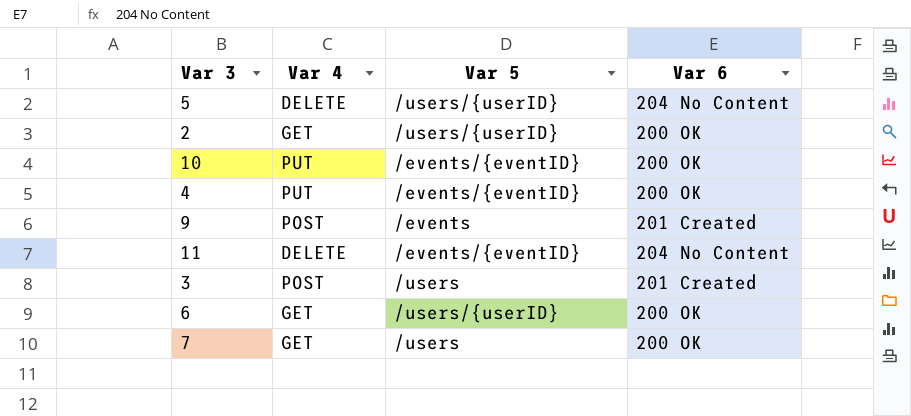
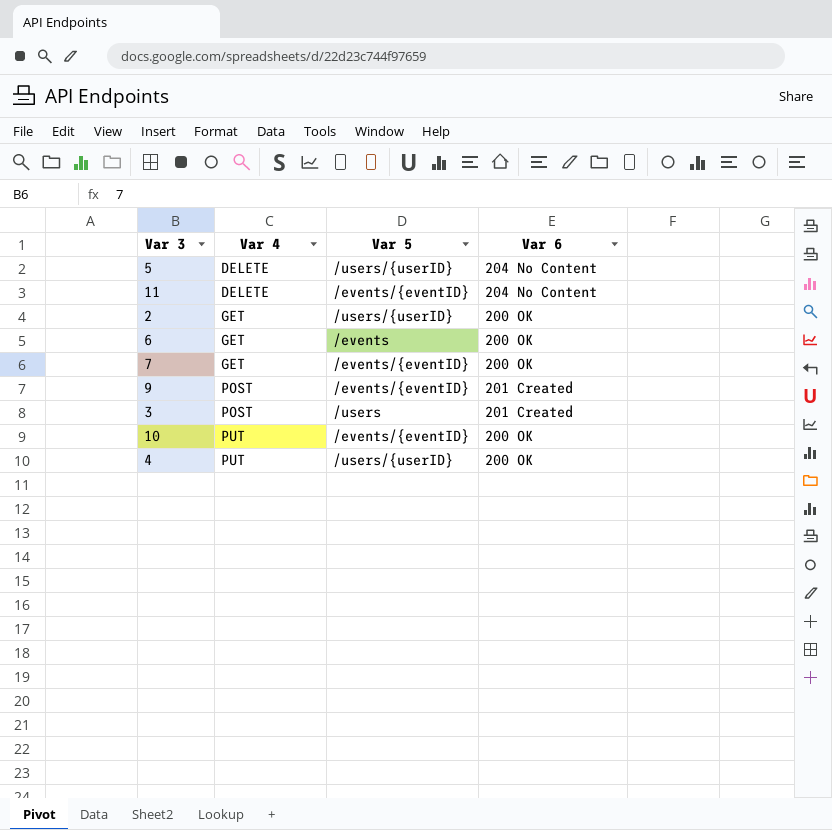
row order: none -> Var 4 ascending
6 | Var 5: /users/{userID} -> /events
7 | Var 5: /users -> /events/{eventID}
9 | Var 5: /events -> /events/{eventID}
4 | Var 5: /events/{eventID} -> /users/{userID}

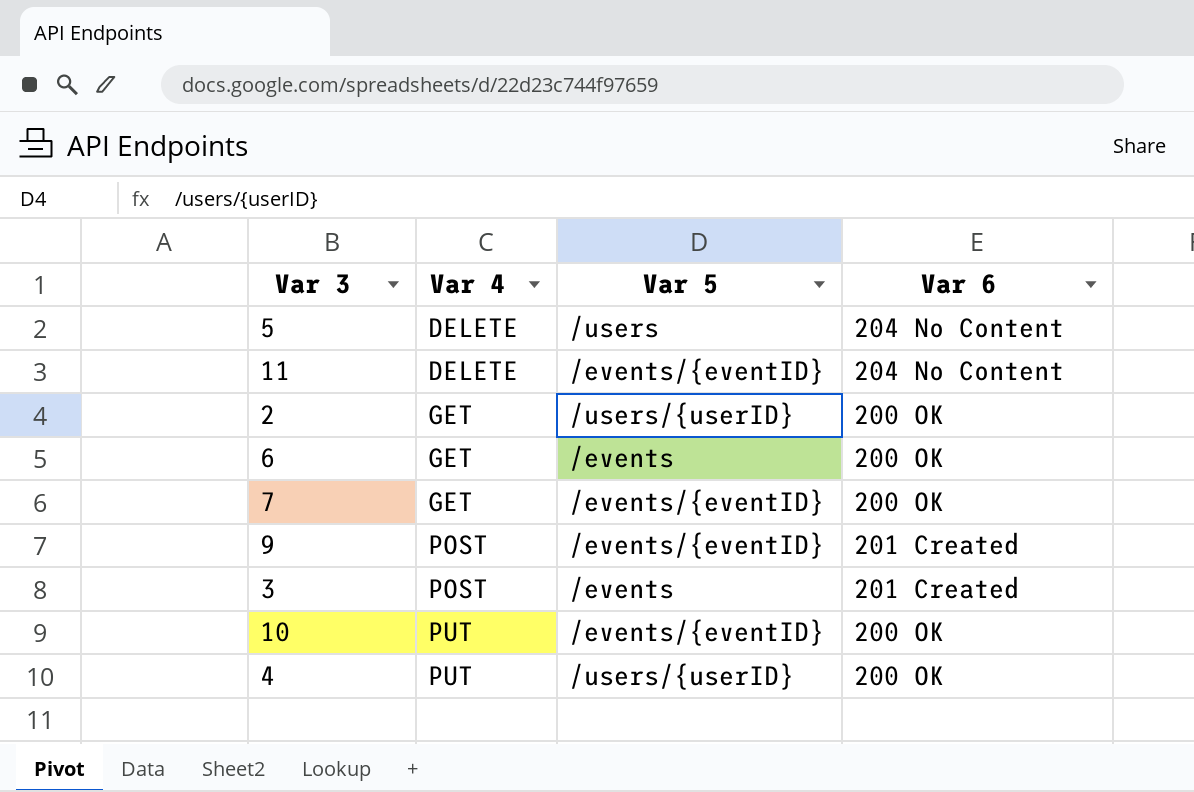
5 | Var 5: /users/{userID} -> /users
3 | Var 5: /users -> /events

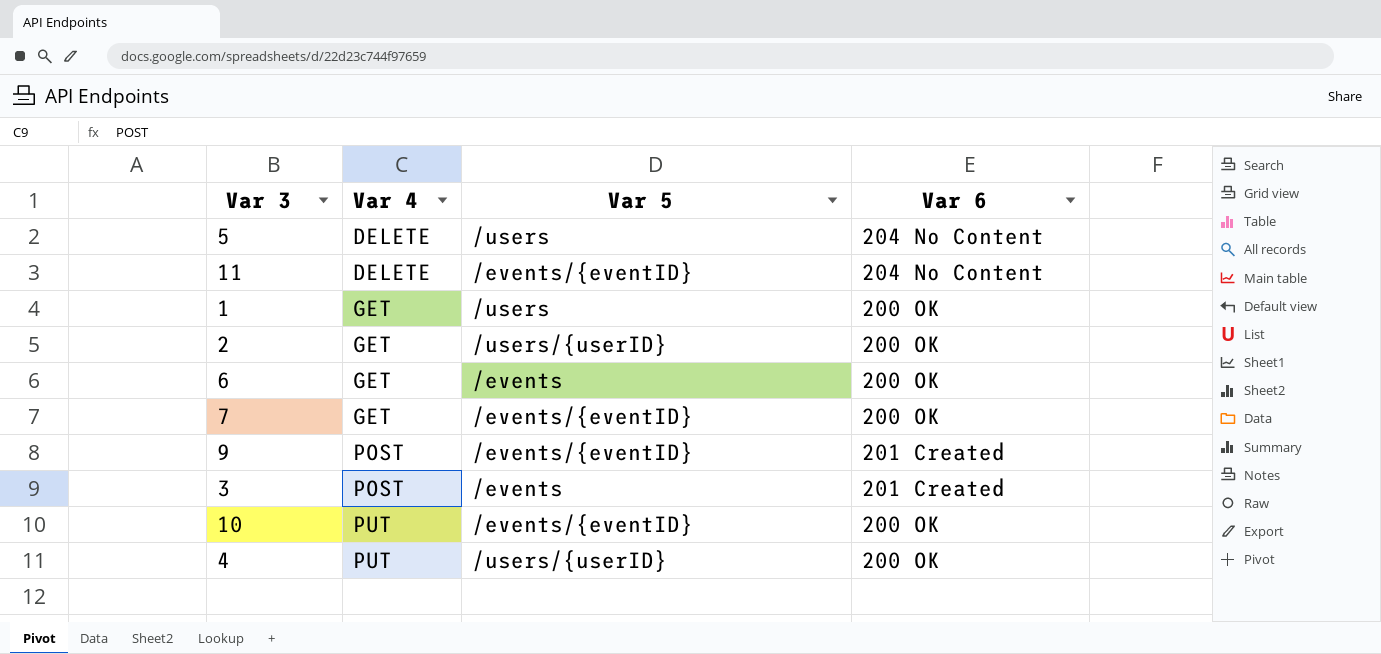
row 1: none -> GET | /users | 200 OK

